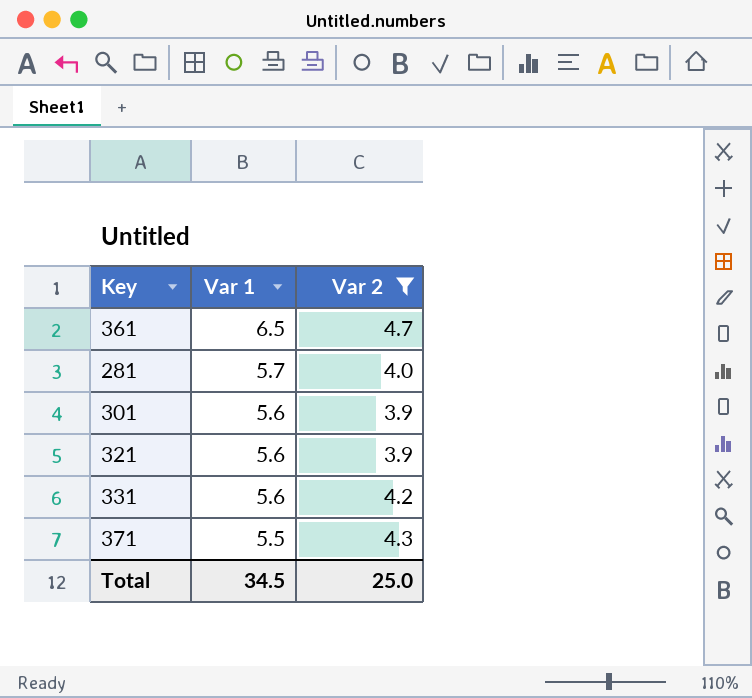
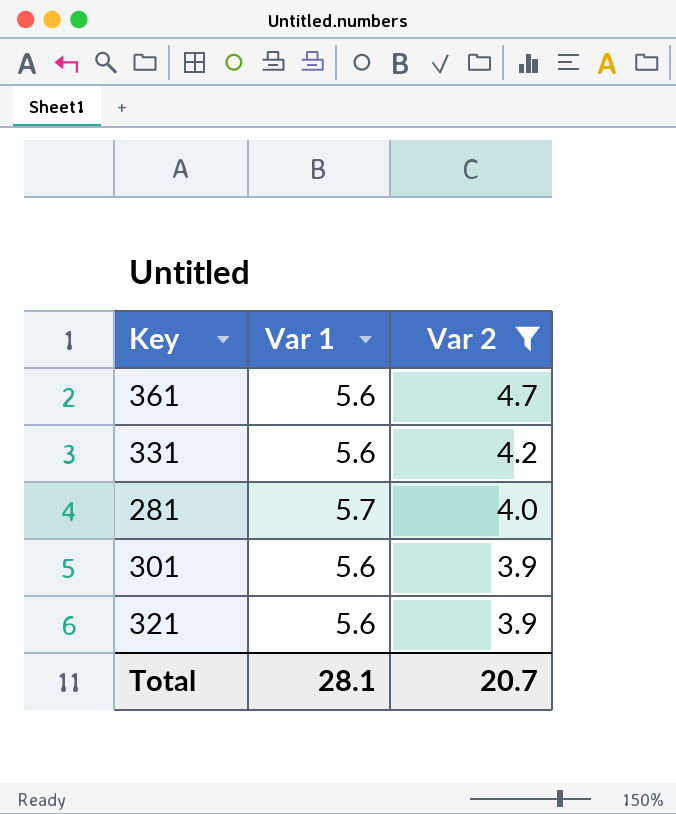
row order: Var 1 descending -> Var 2 descending
row 371: 5.5 | 4.3 -> none
361 | Var 1: 6.5 -> 5.6
Total | Var 1: 34.5 -> 28.1
Total | Var 2: 25.0 -> 20.7

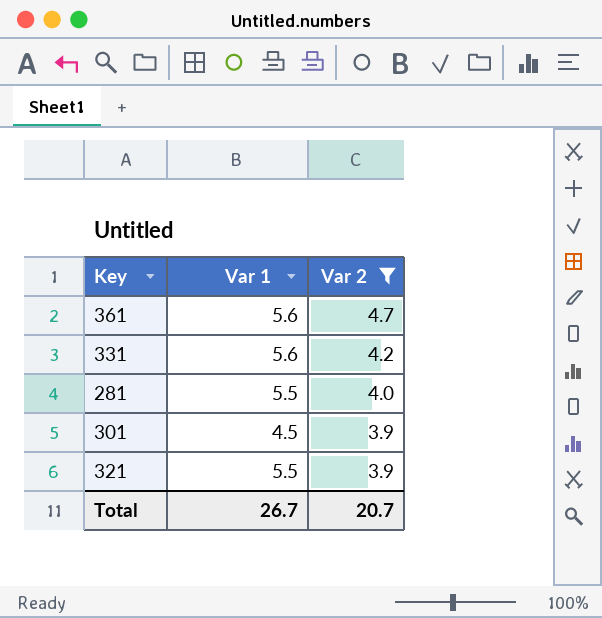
281 | Var 1: 5.7 -> 5.5
301 | Var 1: 5.6 -> 4.5
321 | Var 1: 5.6 -> 5.5
Total | Var 1: 28.1 -> 26.7

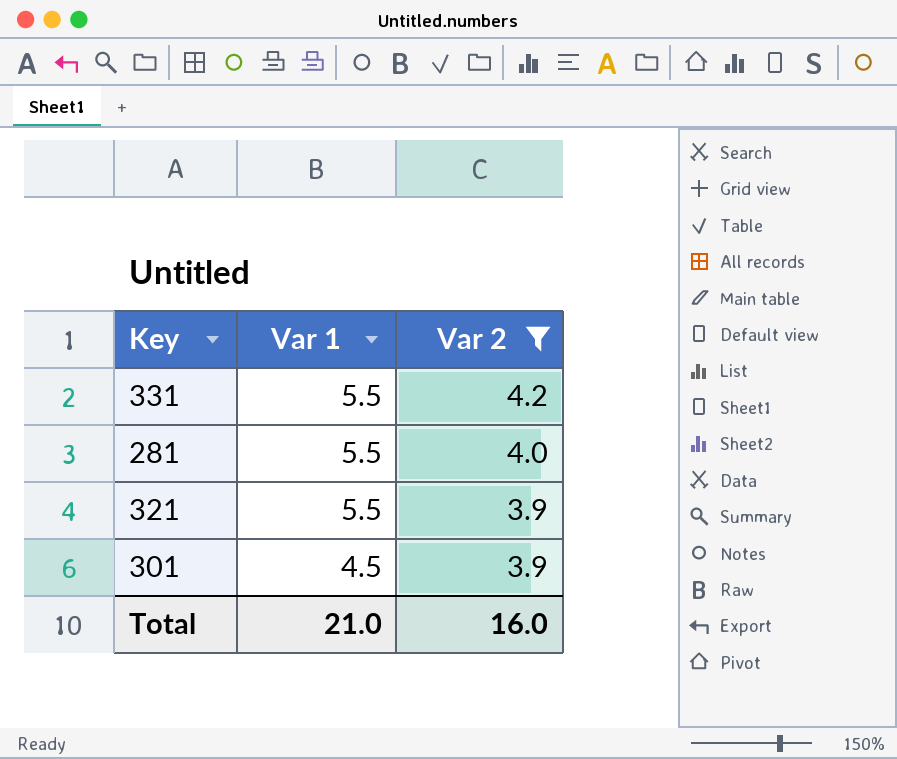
row order: Var 2 descending -> Var 1 descending
row 361: 5.6 | 4.7 -> none
331 | Var 1: 5.6 -> 5.5
Total | Var 1: 26.7 -> 21.0
Total | Var 2: 20.7 -> 16.0

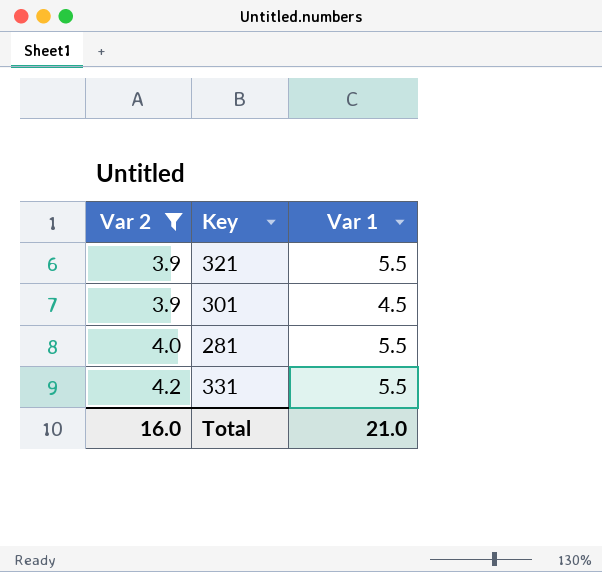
row order: Var 1 descending -> Var 2 ascending
column Var 2 | position: 3 -> 1

